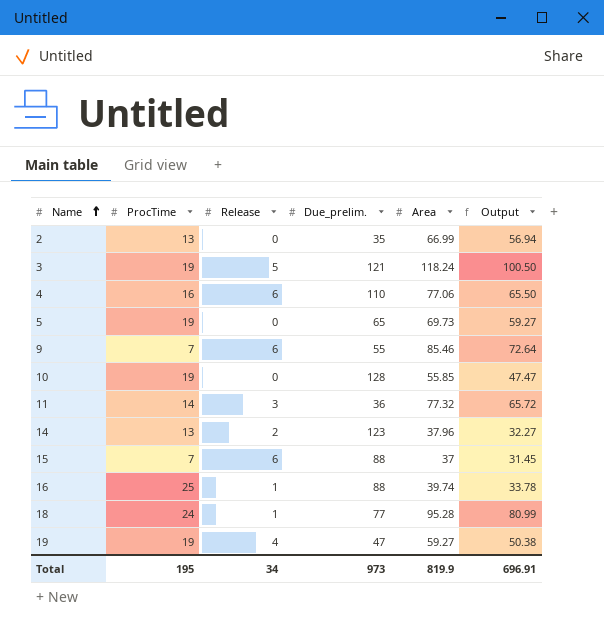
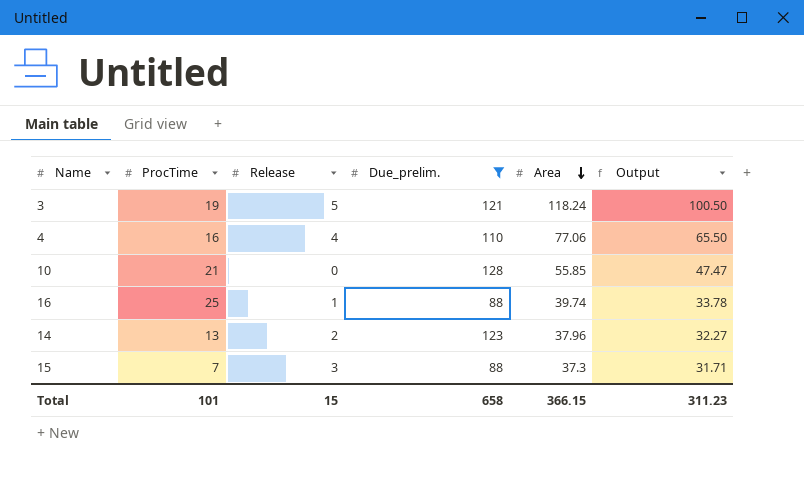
filter: none -> Due_prelim. >= 88
row order: Name ascending -> Area descending
4 | Release: 6 -> 4
10 | ProcTime: 19 -> 21
15 | Release: 6 -> 3
15 | Area: 37 -> 37.3
15 | Output: 31.45 -> 31.71
Total | ProcTime: 195 -> 101
Total | Release: 34 -> 15
Total | Due_prelim.: 973 -> 658
Total | Area: 819.9 -> 366.15
Total | Output: 696.91 -> 311.23

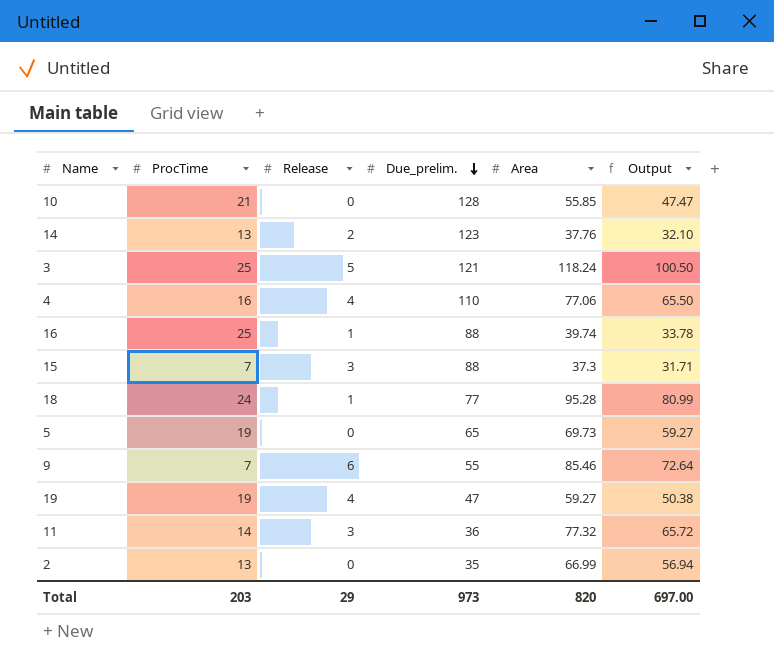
filter: Due_prelim. >= 88 -> none
row order: Area descending -> Due_prelim. descending
14 | Area: 37.96 -> 37.76
14 | Output: 32.27 -> 32.10
3 | ProcTime: 19 -> 25
Total | ProcTime: 101 -> 203
Total | Release: 15 -> 29
Total | Due_prelim.: 658 -> 973
Total | Area: 366.15 -> 820
Total | Output: 311.23 -> 697.00

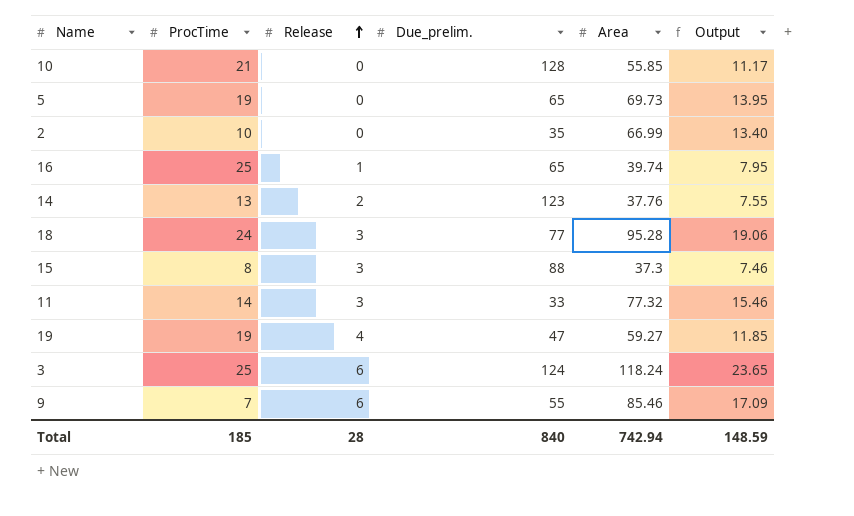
row order: Due_prelim. descending -> Release ascending
column Output | formula: [Area] * 0.85 -> [Area] * 0.2
row 4: 16 | 4 | 110 | 77.06 | 65.50 -> none
2 | ProcTime: 13 -> 10
16 | Due_prelim.: 88 -> 65
18 | Release: 1 -> 3
15 | ProcTime: 7 -> 8
11 | Due_prelim.: 36 -> 33
3 | Release: 5 -> 6
3 | Due_prelim.: 121 -> 124
Total | ProcTime: 203 -> 185
Total | Release: 29 -> 28
Total | Due_prelim.: 973 -> 840
Total | Area: 820 -> 742.94
Total | Output: 697.00 -> 148.59

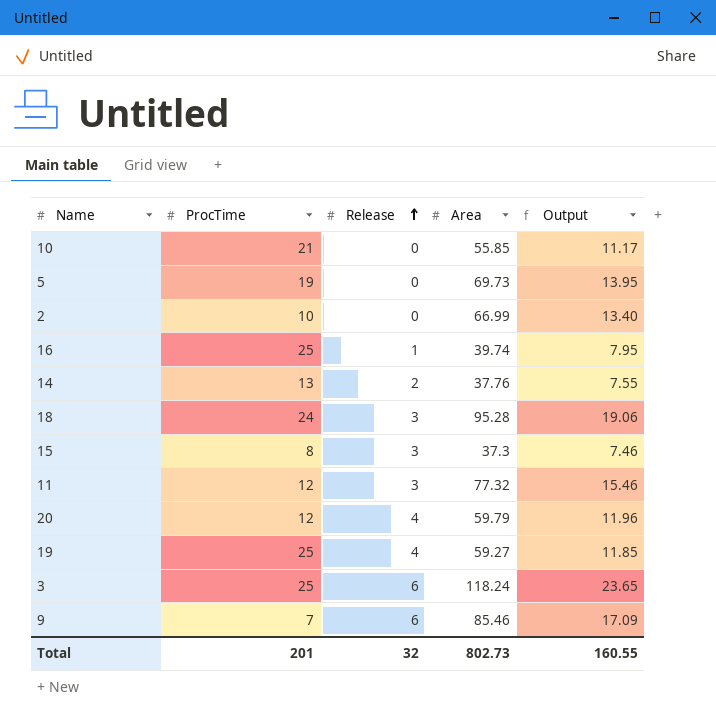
column Due_prelim. | position: 4 -> none
11 | ProcTime: 14 -> 12
row 20: none -> 12 | 4 | 59.79 | 11.96
19 | ProcTime: 19 -> 25
Total | ProcTime: 185 -> 201
Total | Release: 28 -> 32
Total | Area: 742.94 -> 802.73
Total | Output: 148.59 -> 160.55

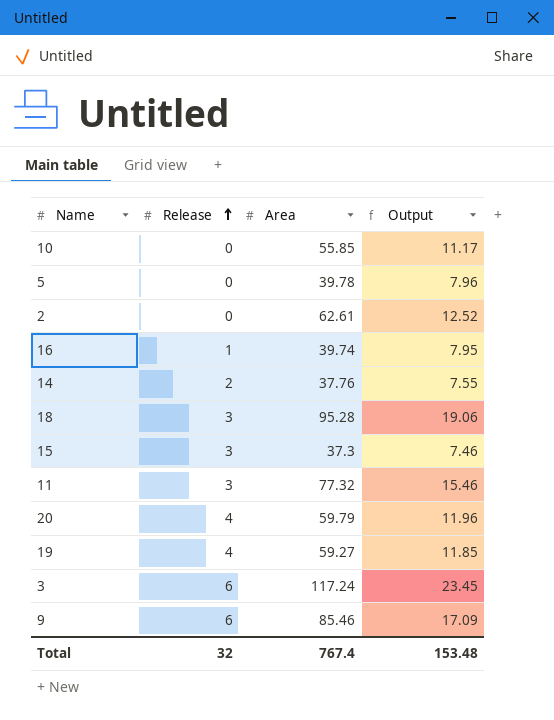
column ProcTime | position: 2 -> none
5 | Area: 69.73 -> 39.78
5 | Output: 13.95 -> 7.96
2 | Area: 66.99 -> 62.61
2 | Output: 13.40 -> 12.52
3 | Area: 118.24 -> 117.24
3 | Output: 23.65 -> 23.45
Total | Area: 802.73 -> 767.4
Total | Output: 160.55 -> 153.48

